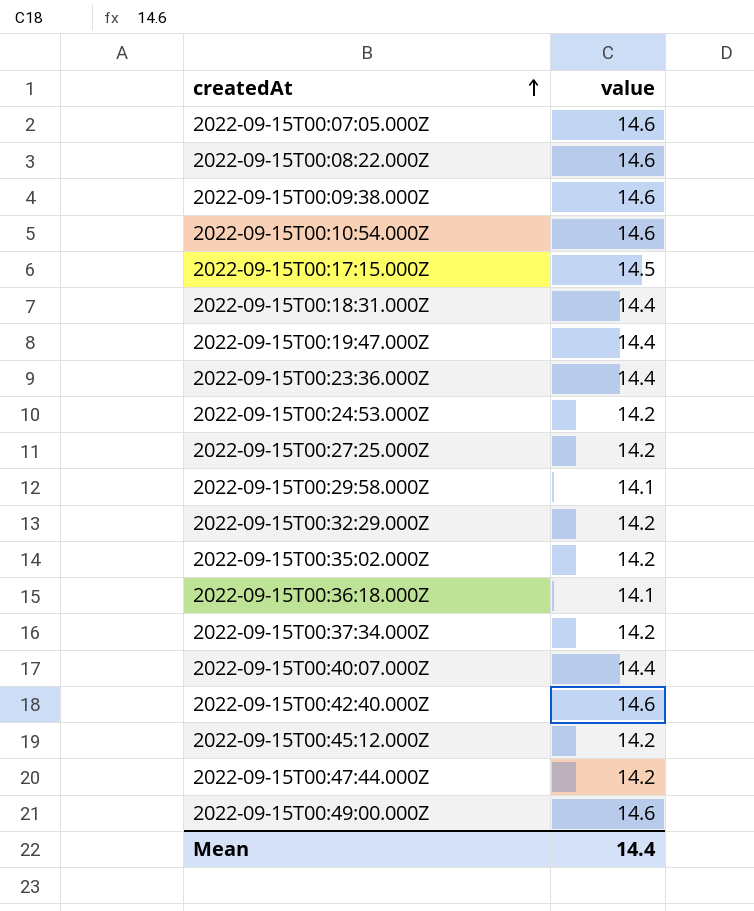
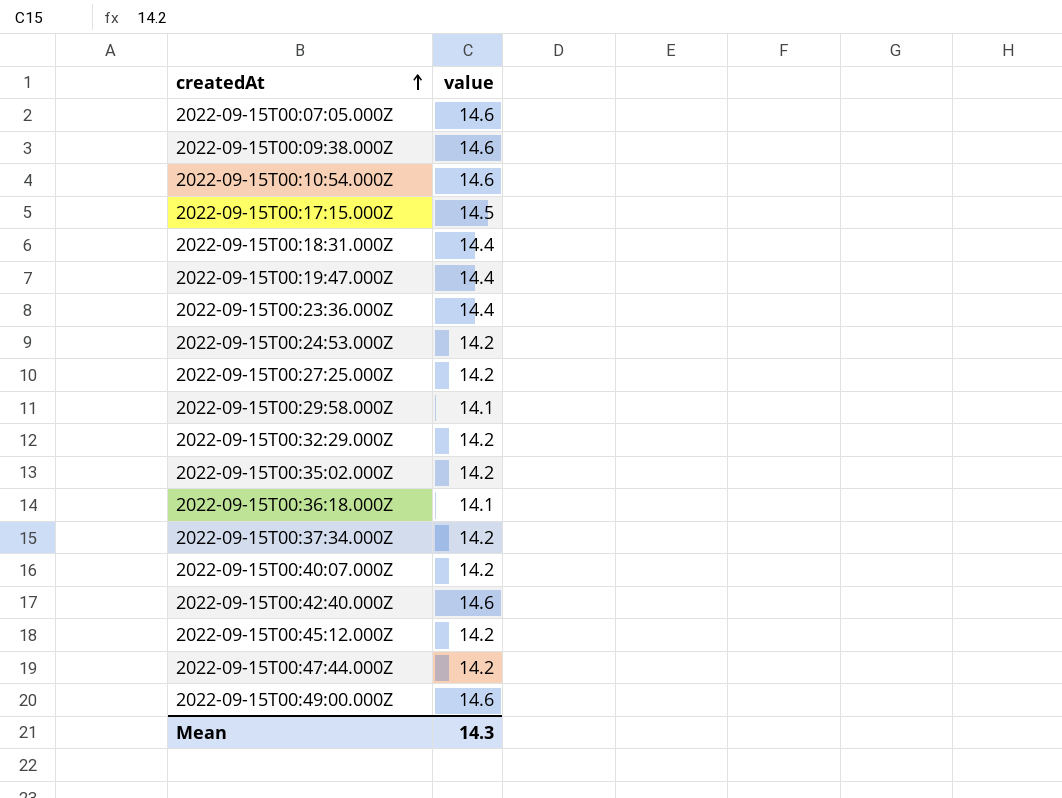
row 2022-09-15T00:08:22.000Z: 14.6 -> none
2022-09-15T00:40:07.000Z | value: 14.4 -> 14.2
Mean | value: 14.4 -> 14.3

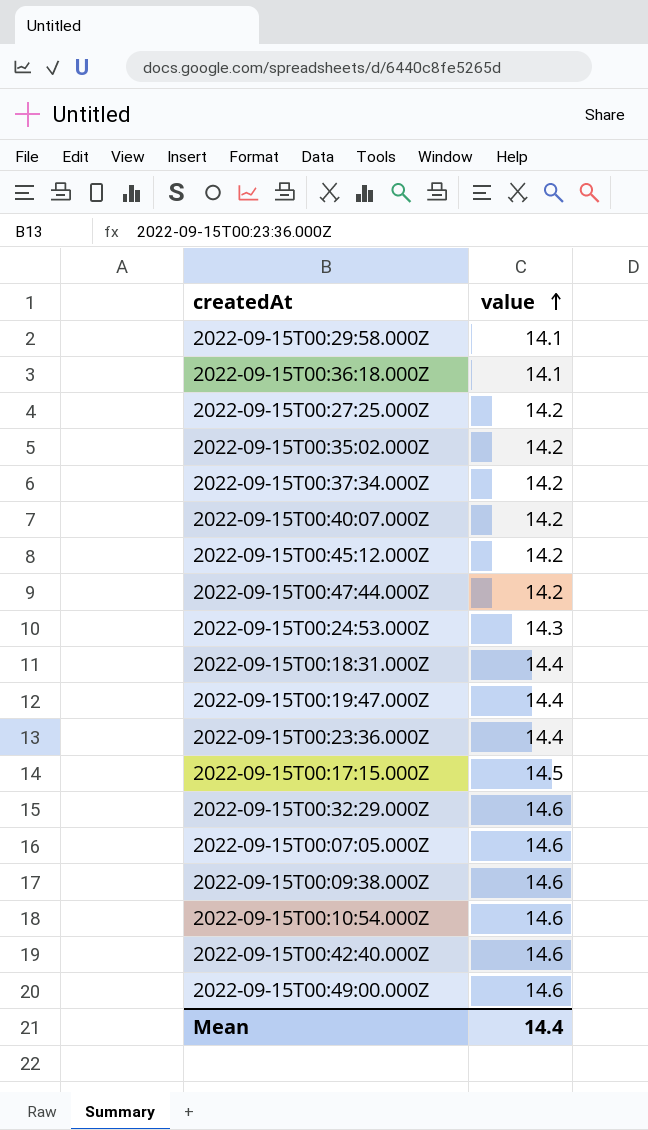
row order: createdAt ascending -> value ascending
2022-09-15T00:24:53.000Z | value: 14.2 -> 14.3
2022-09-15T00:32:29.000Z | value: 14.2 -> 14.6
Mean | value: 14.3 -> 14.4

